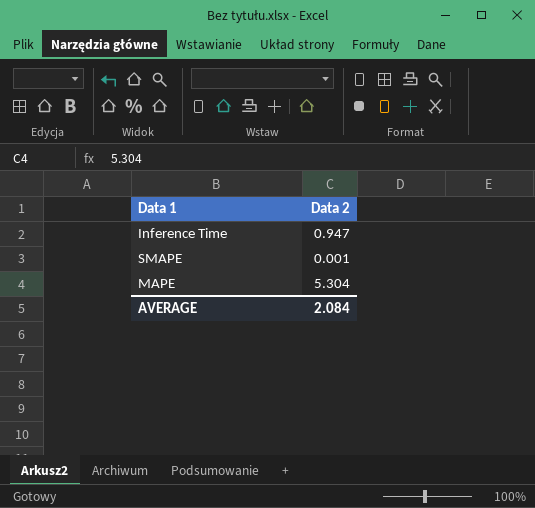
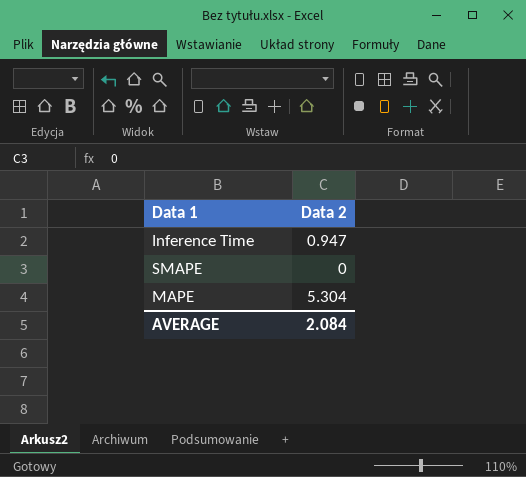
SMAPE | Data 2: 0.001 -> 0

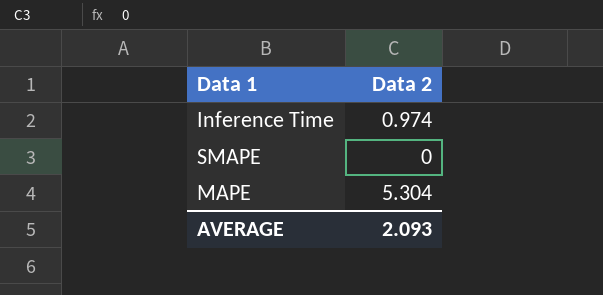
Inference Time | Data 2: 0.947 -> 0.974
AVERAGE | Data 2: 2.084 -> 2.093

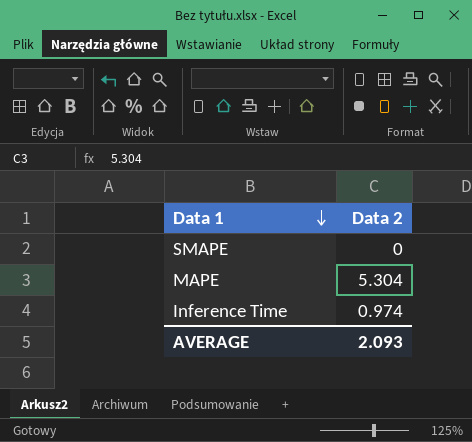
row order: none -> Data 1 descending

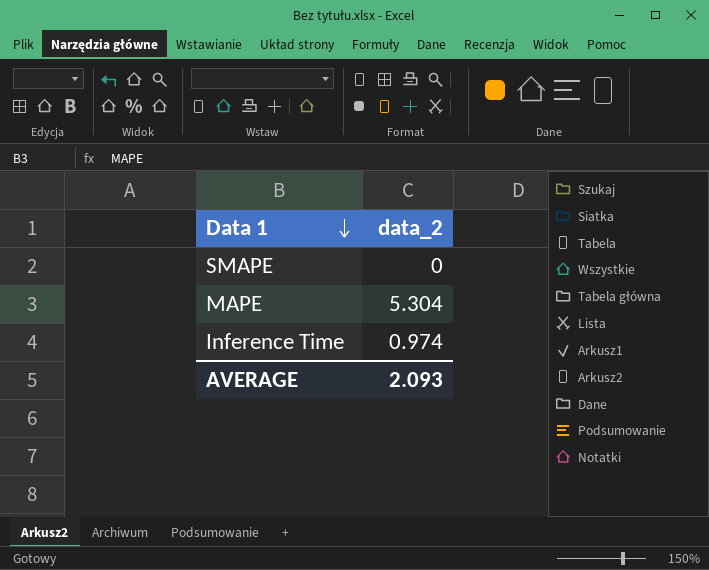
column name: Data 2 -> data_2

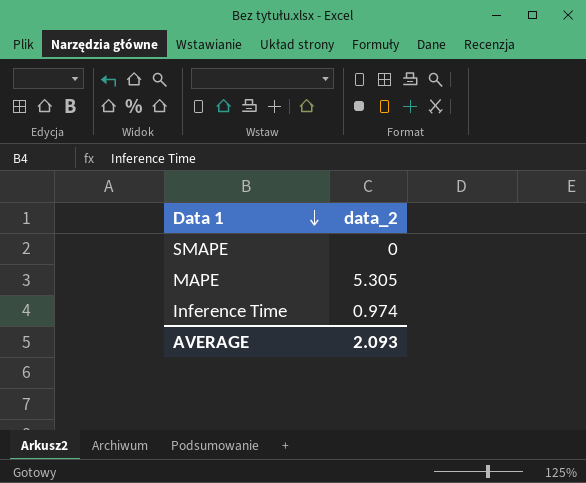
MAPE | data_2: 5.304 -> 5.305

